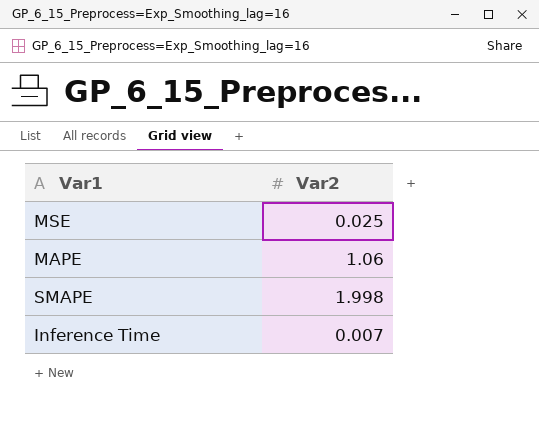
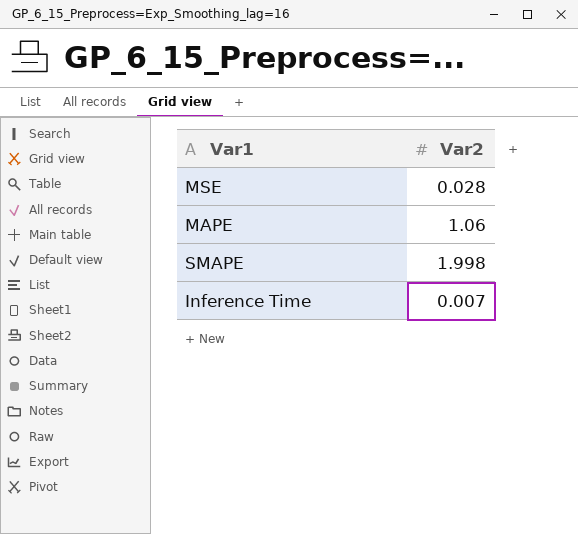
MSE | Var2: 0.025 -> 0.028

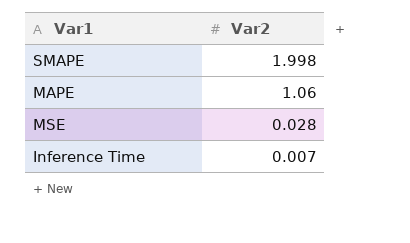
row order: none -> Var2 descending

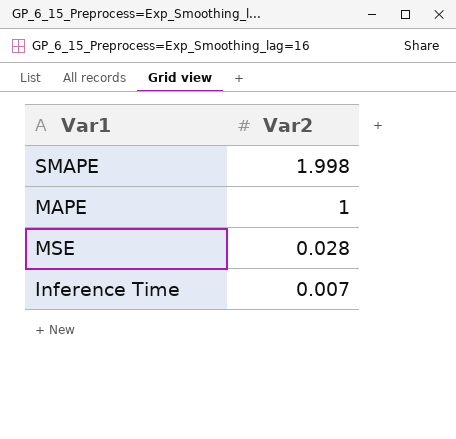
MAPE | Var2: 1.06 -> 1

